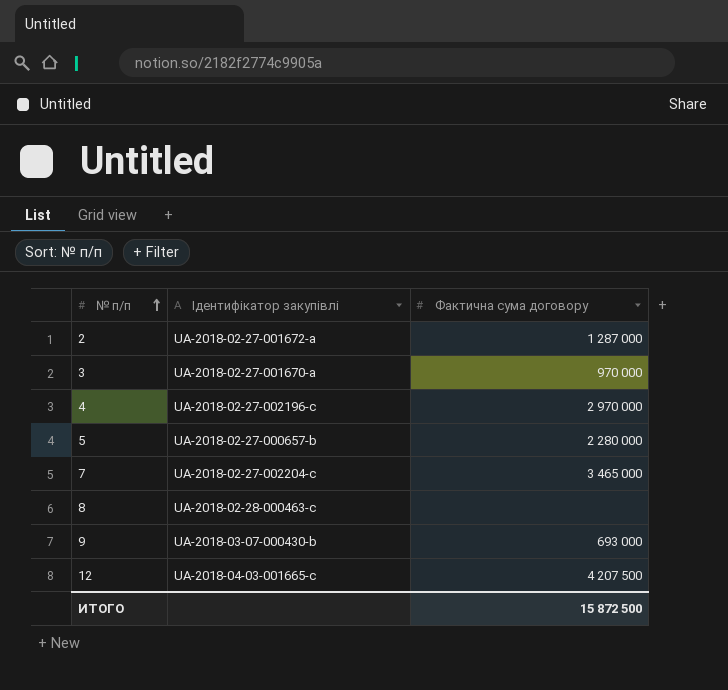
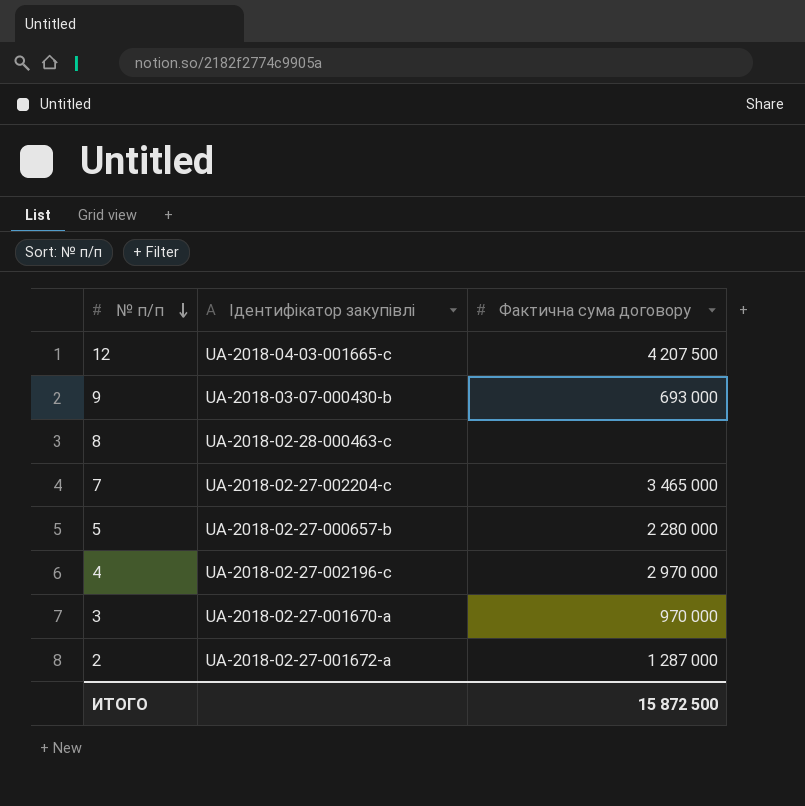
row order: № п/п ascending -> № п/п descending

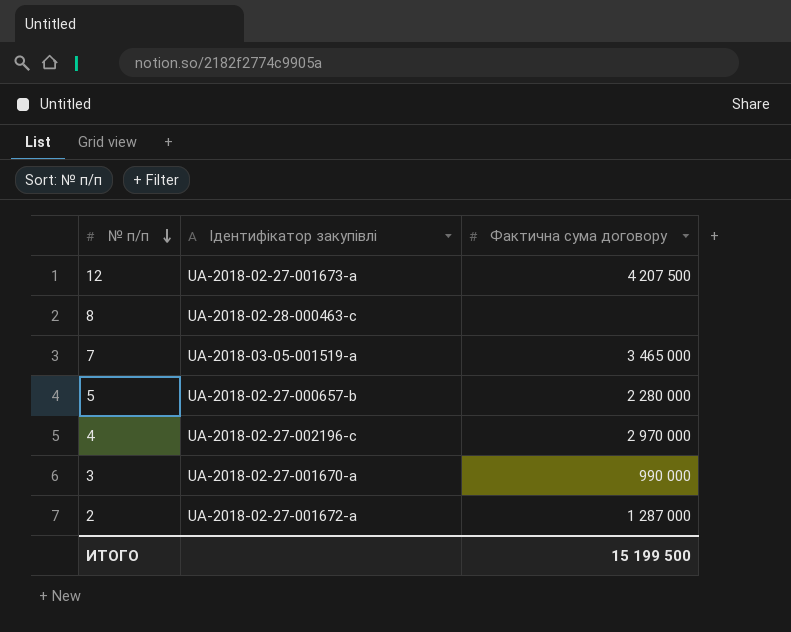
row 9: UA-2018-03-07-000430-b | 693 000 -> none
12 | Ідентифікатор закупівлі: UA-2018-04-03-001665-c -> UA-2018-02-27-001673-a
7 | Ідентифікатор закупівлі: UA-2018-02-27-002204-c -> UA-2018-03-05-001519-a
3 | Фактична сума договору: 970 000 -> 990 000
ИТОГО | Фактична сума договору: 15 872 500 -> 15 199 500

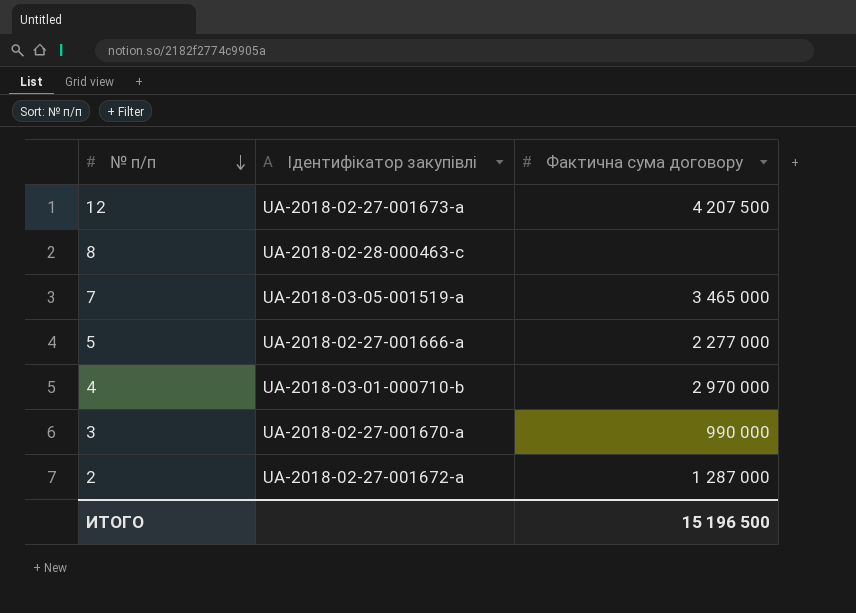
5 | Ідентифікатор закупівлі: UA-2018-02-27-000657-b -> UA-2018-02-27-001666-a
5 | Фактична сума договору: 2 280 000 -> 2 277 000
4 | Ідентифікатор закупівлі: UA-2018-02-27-002196-c -> UA-2018-03-01-000710-b
ИТОГО | Фактична сума договору: 15 199 500 -> 15 196 500

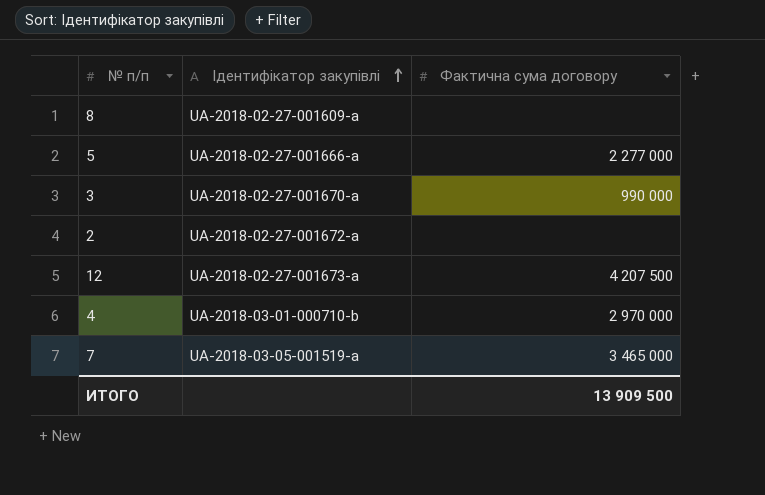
row order: № п/п descending -> Ідентифікатор закупівлі ascending
8 | Ідентифікатор закупівлі: UA-2018-02-28-000463-c -> UA-2018-02-27-001609-a
2 | Фактична сума договору: 1 287 000 -> none
ИТОГО | Фактична сума договору: 15 196 500 -> 13 909 500

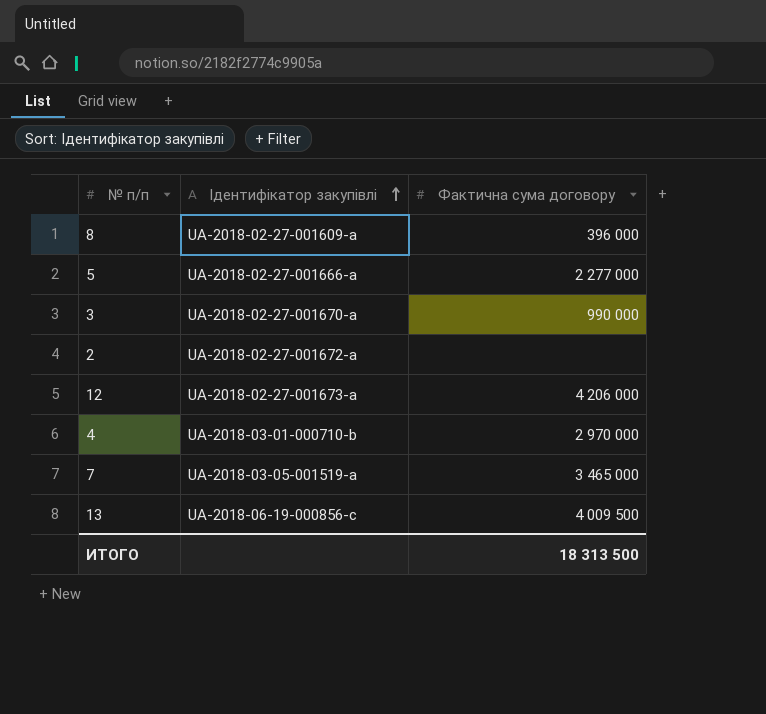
8 | Фактична сума договору: none -> 396 000
12 | Фактична сума договору: 4 207 500 -> 4 206 000
row 13: none -> UA-2018-06-19-000856-c | 4 009 500
ИТОГО | Фактична сума договору: 13 909 500 -> 18 313 500

